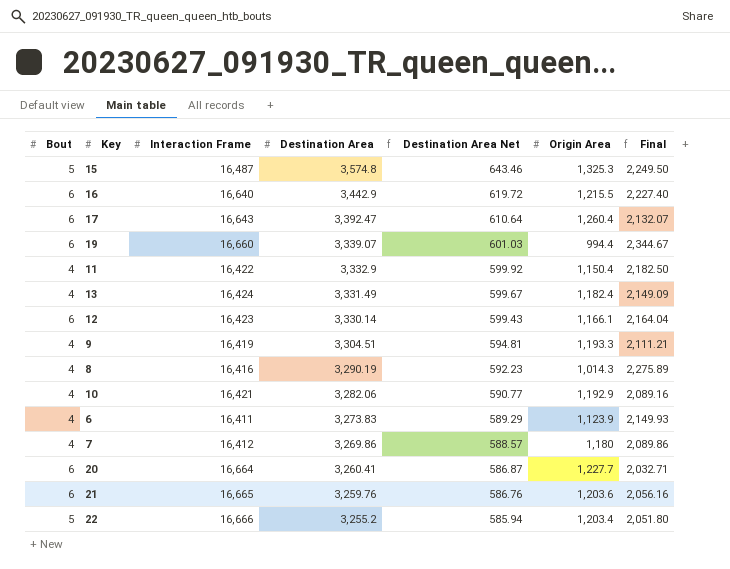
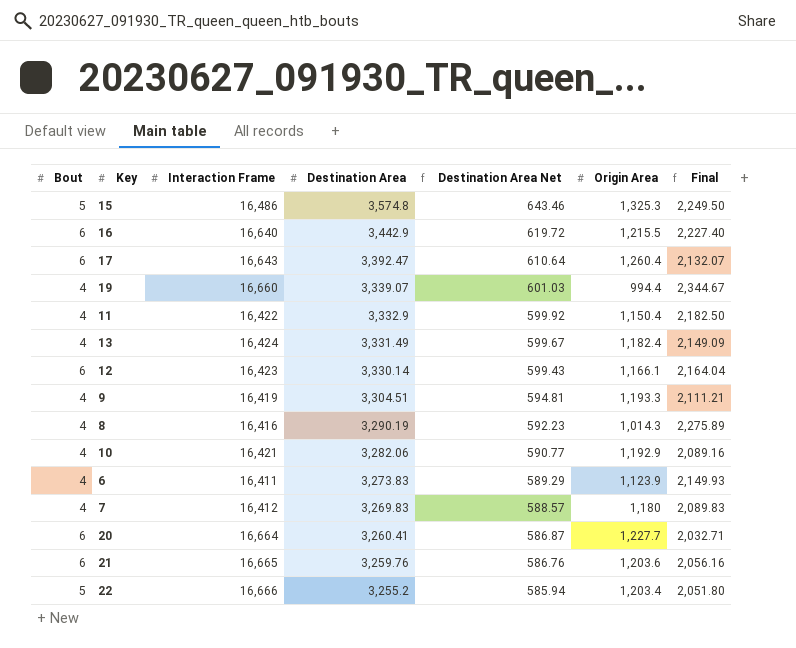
15 | Interaction Frame: 16,487 -> 16,486
19 | Bout: 6 -> 4
7 | Destination Area: 3,269.86 -> 3,269.83
7 | Final: 2,089.86 -> 2,089.83

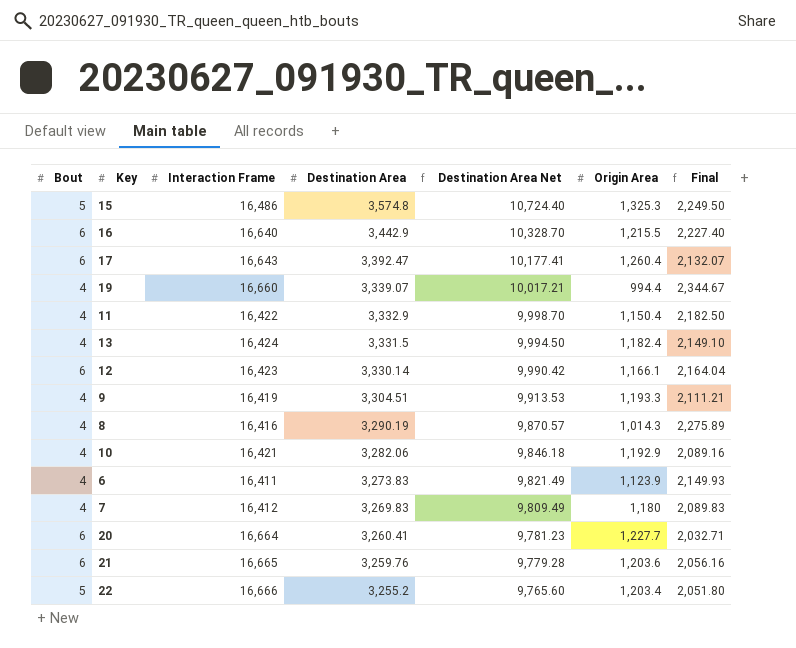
column Destination Area Net | formula: [Destination Area] * 0.18 -> [Destination Area] * 3
13 | Destination Area: 3,331.49 -> 3,331.5
13 | Final: 2,149.09 -> 2,149.10

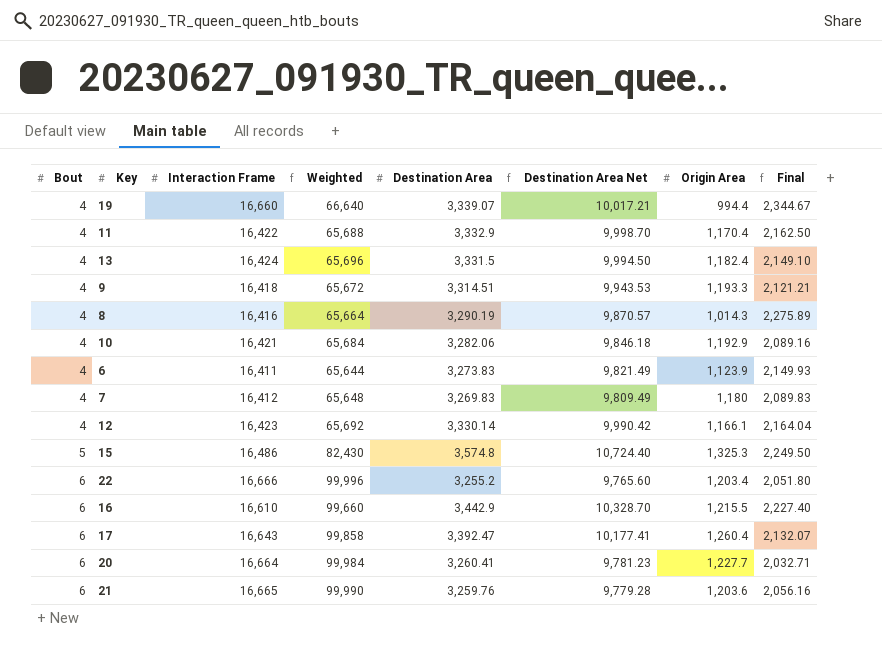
row order: Destination Area descending -> Bout ascending
column Weighted | formula: none -> [Bout] * [Interaction Frame]
11 | Origin Area: 1,150.4 -> 1,170.4
11 | Final: 2,182.50 -> 2,162.50
9 | Interaction Frame: 16,419 -> 16,418
9 | Destination Area: 3,304.51 -> 3,314.51
9 | Destination Area Net: 9,913.53 -> 9,943.53
9 | Final: 2,111.21 -> 2,121.21
12 | Bout: 6 -> 4
22 | Bout: 5 -> 6
16 | Interaction Frame: 16,640 -> 16,610

